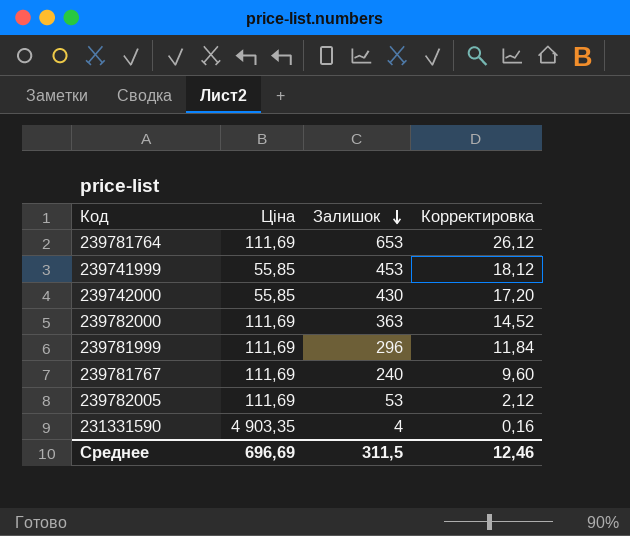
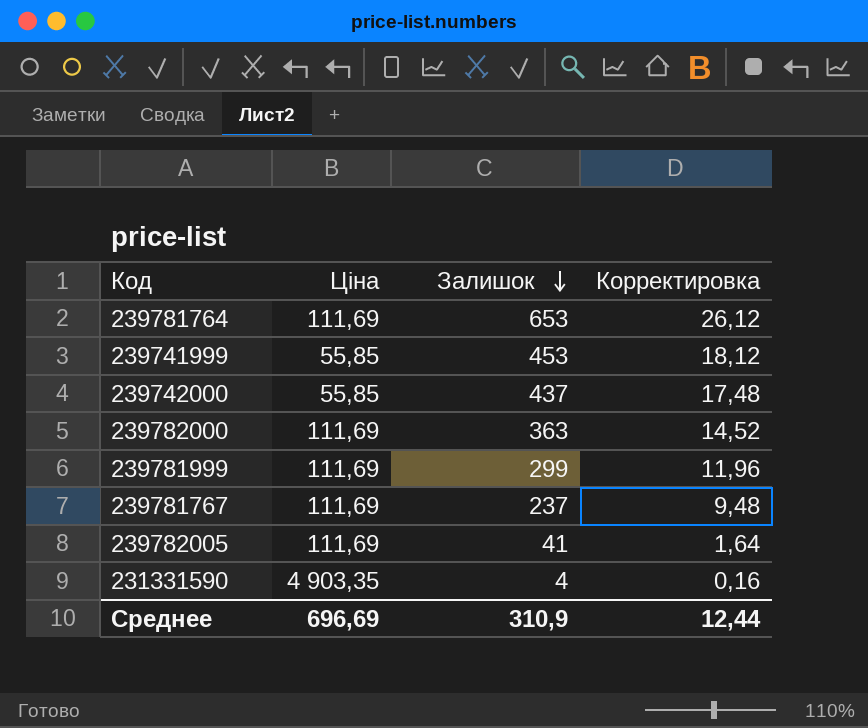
239742000 | Залишок: 430 -> 437
239742000 | Корректировка: 17,20 -> 17,48
239781999 | Залишок: 296 -> 299
239781999 | Корректировка: 11,84 -> 11,96
239781767 | Залишок: 240 -> 237
239781767 | Корректировка: 9,60 -> 9,48
239782005 | Залишок: 53 -> 41
239782005 | Корректировка: 2,12 -> 1,64
Среднее | Залишок: 311,5 -> 310,9
Среднее | Корректировка: 12,46 -> 12,44

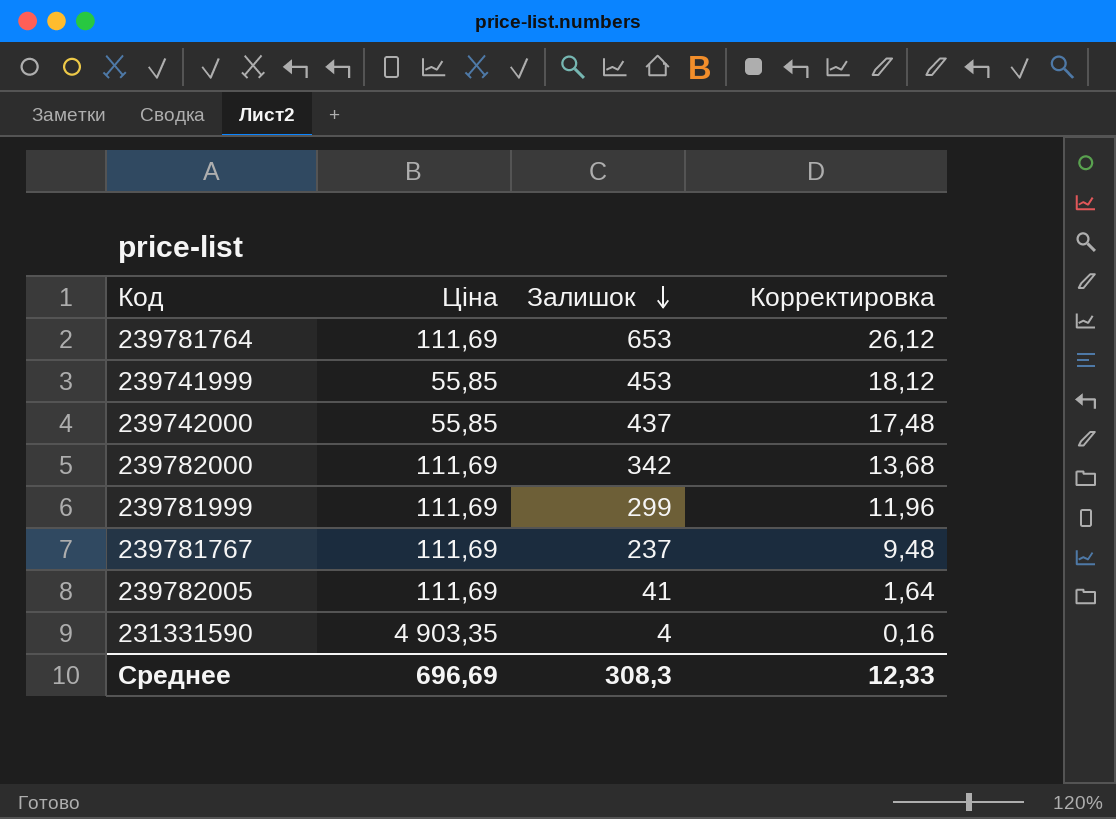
239782000 | Залишок: 363 -> 342
239782000 | Корректировка: 14,52 -> 13,68
Среднее | Залишок: 310,9 -> 308,3
Среднее | Корректировка: 12,44 -> 12,33

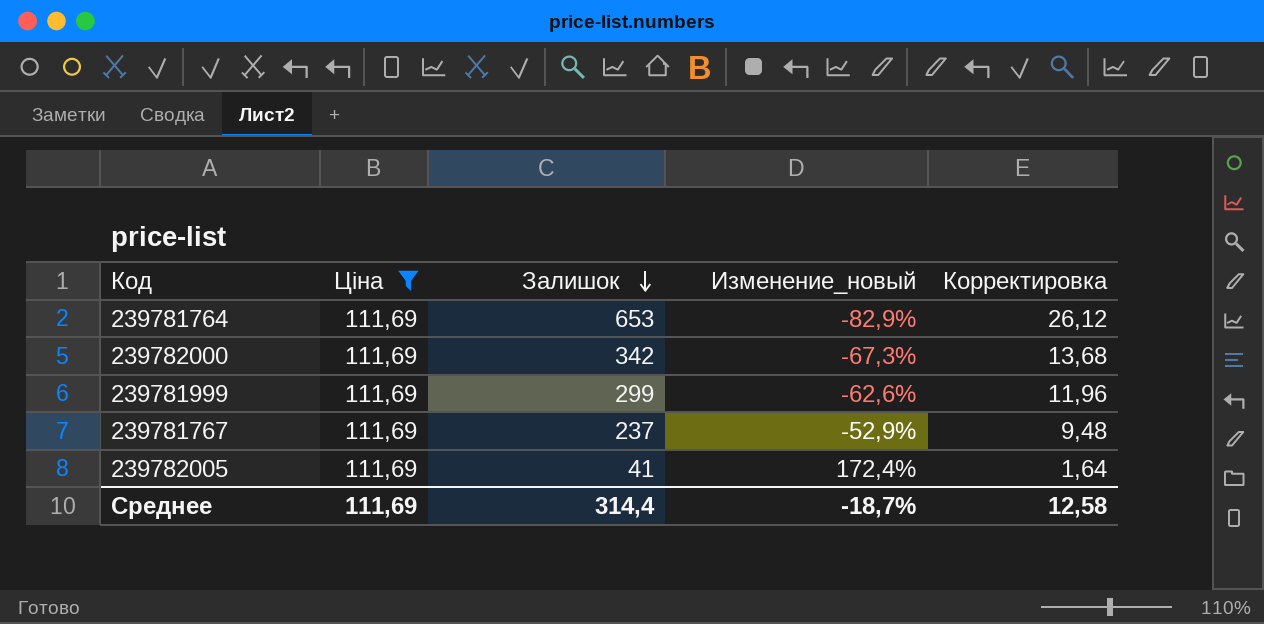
filter: none -> Ціна = 111,69
column Изменение_новый | formula: none -> ([Ціна] - [Залишок]) / [Залишок]
Среднее | Ціна: 696,69 -> 111,69
Среднее | Залишок: 308,3 -> 314,4
Среднее | Корректировка: 12,33 -> 12,58

